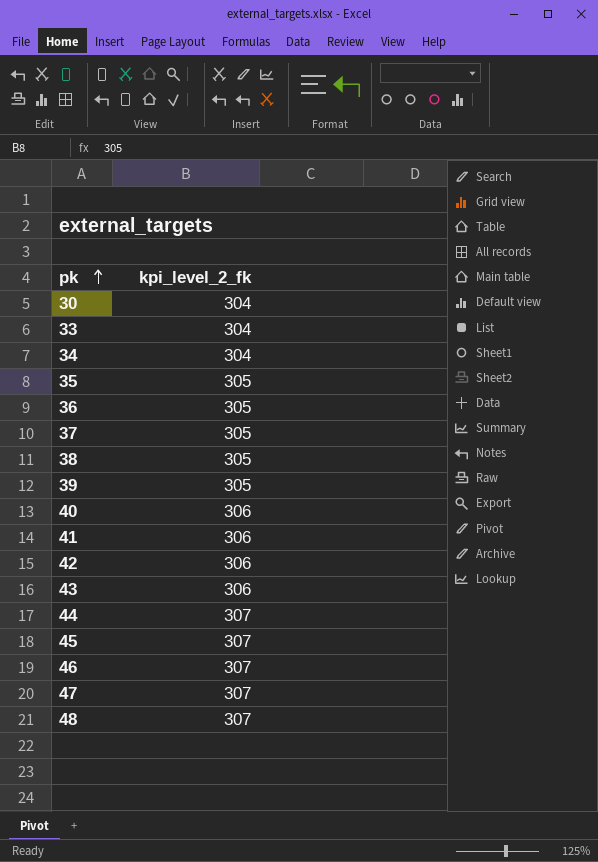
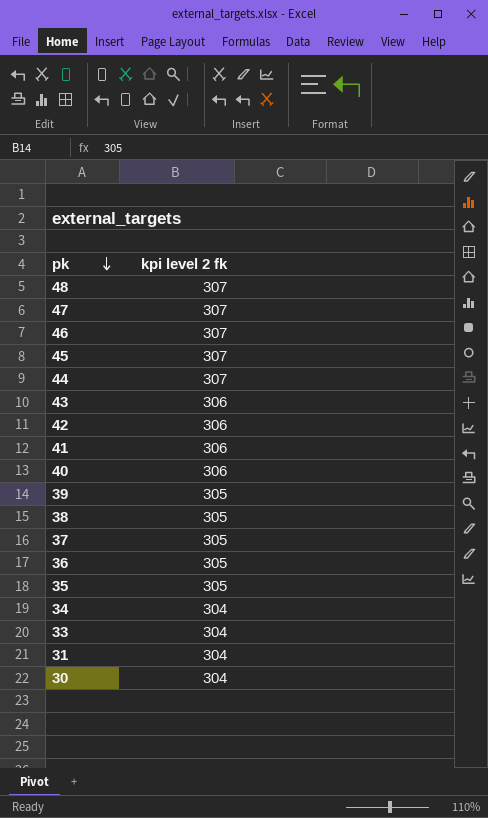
row order: pk ascending -> pk descending
column name: kpi_level_2_fk -> kpi level 2 fk
row 31: none -> 304

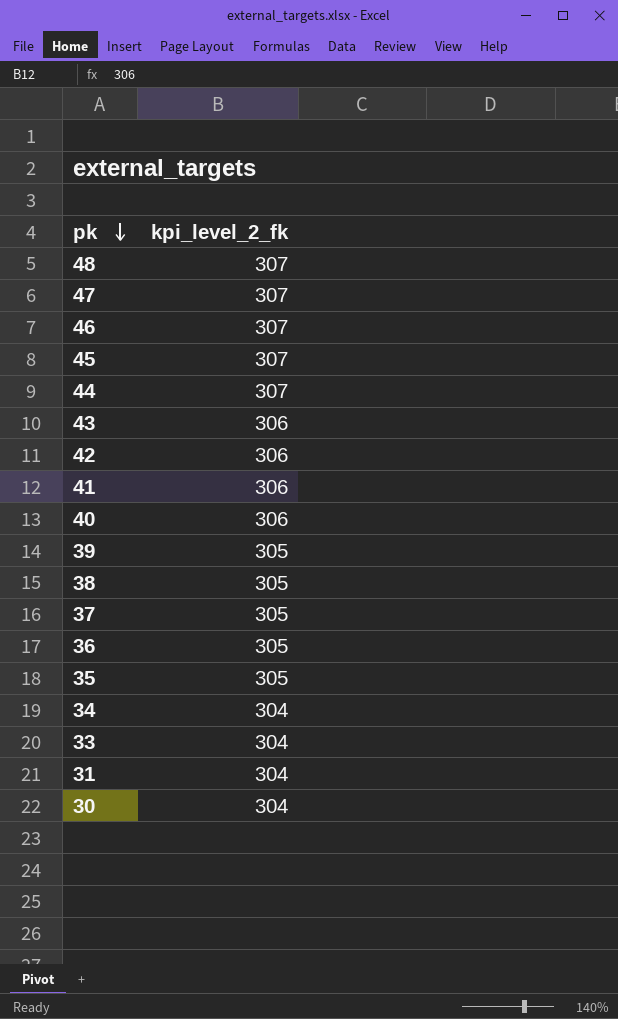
column name: kpi level 2 fk -> kpi_level_2_fk

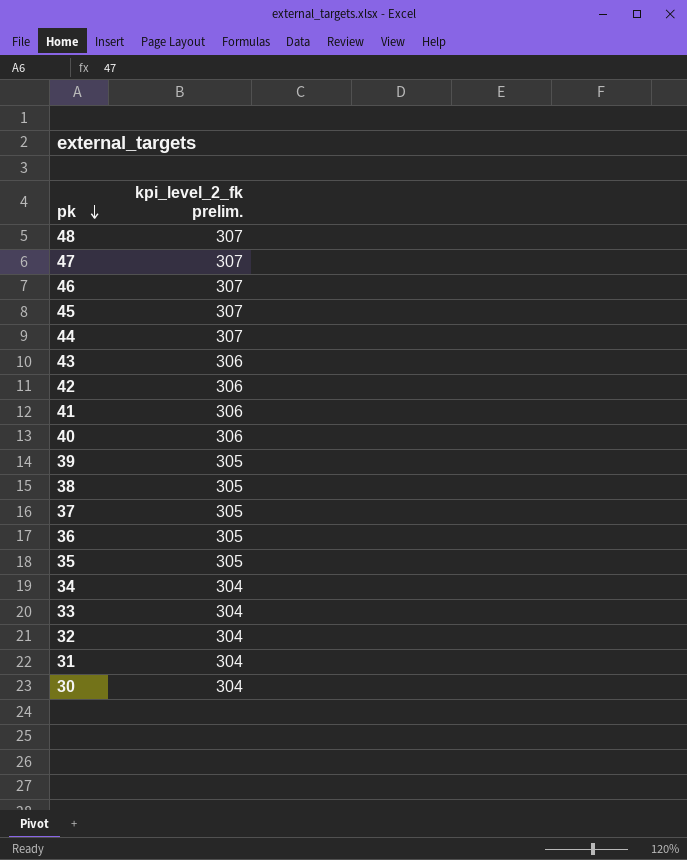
column name: kpi_level_2_fk -> kpi_level_2_fk prelim.
row 32: none -> 304

